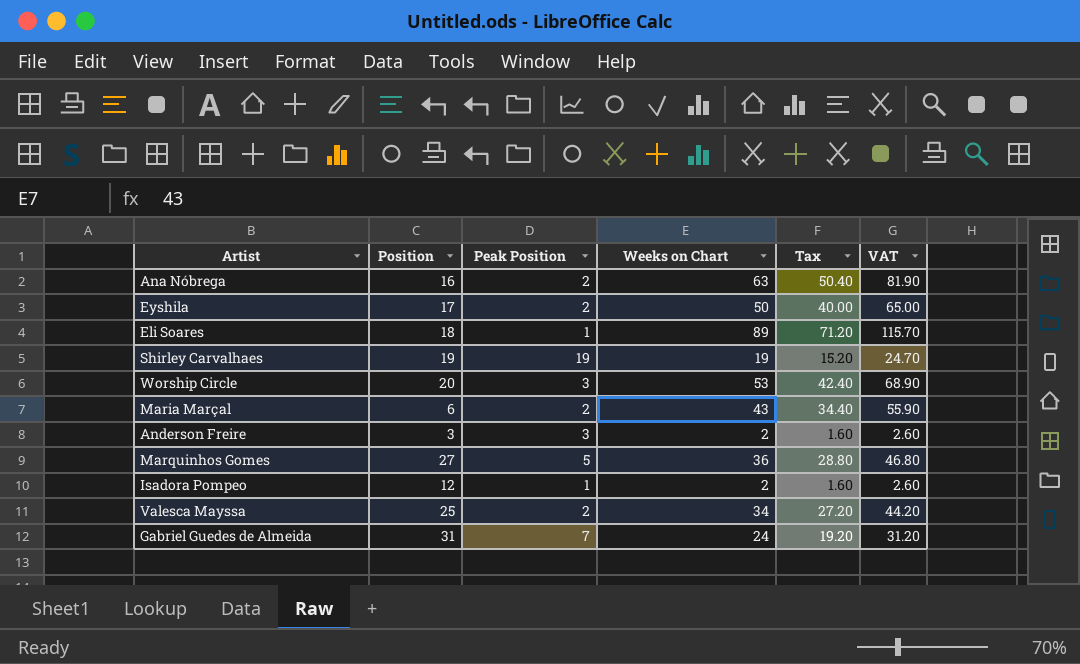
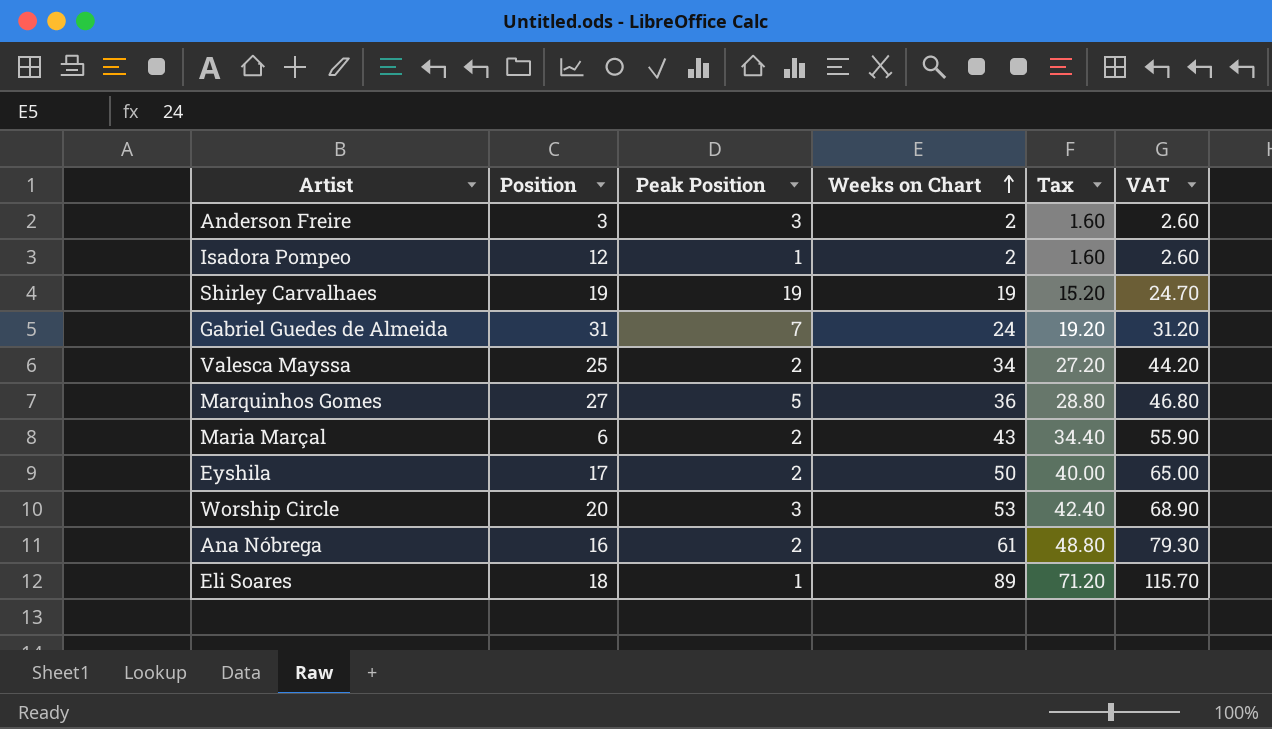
row order: none -> Weeks on Chart ascending
Ana Nóbrega | Weeks on Chart: 63 -> 61
Ana Nóbrega | Tax: 50.40 -> 48.80
Ana Nóbrega | VAT: 81.90 -> 79.30

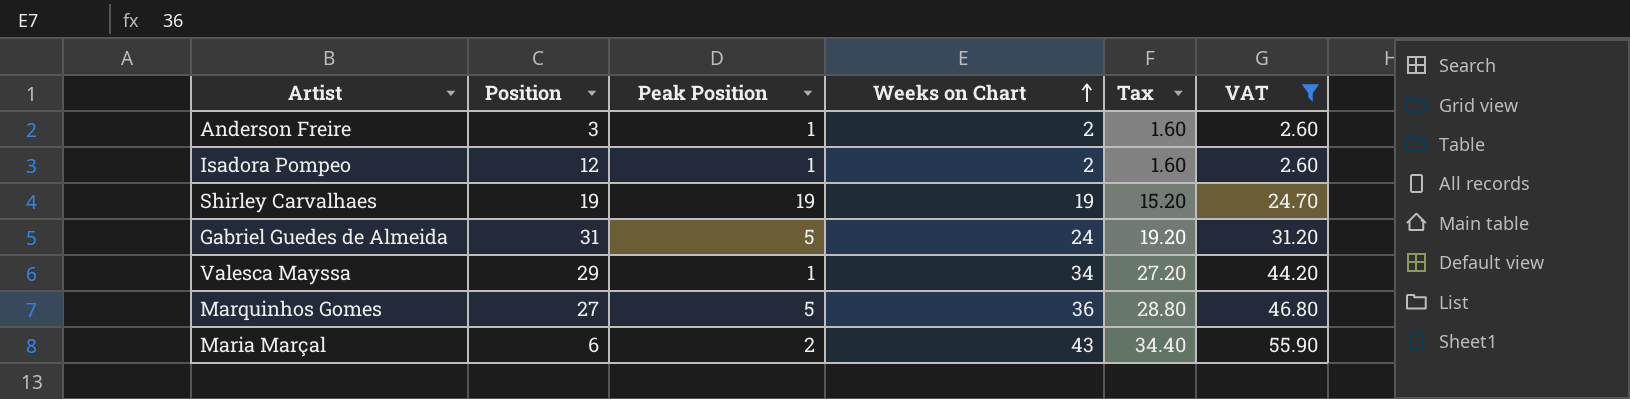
filter: none -> VAT <= 55.90
Anderson Freire | Peak Position: 3 -> 1
Gabriel Guedes de Almeida | Peak Position: 7 -> 5
Valesca Mayssa | Position: 25 -> 29
Valesca Mayssa | Peak Position: 2 -> 1

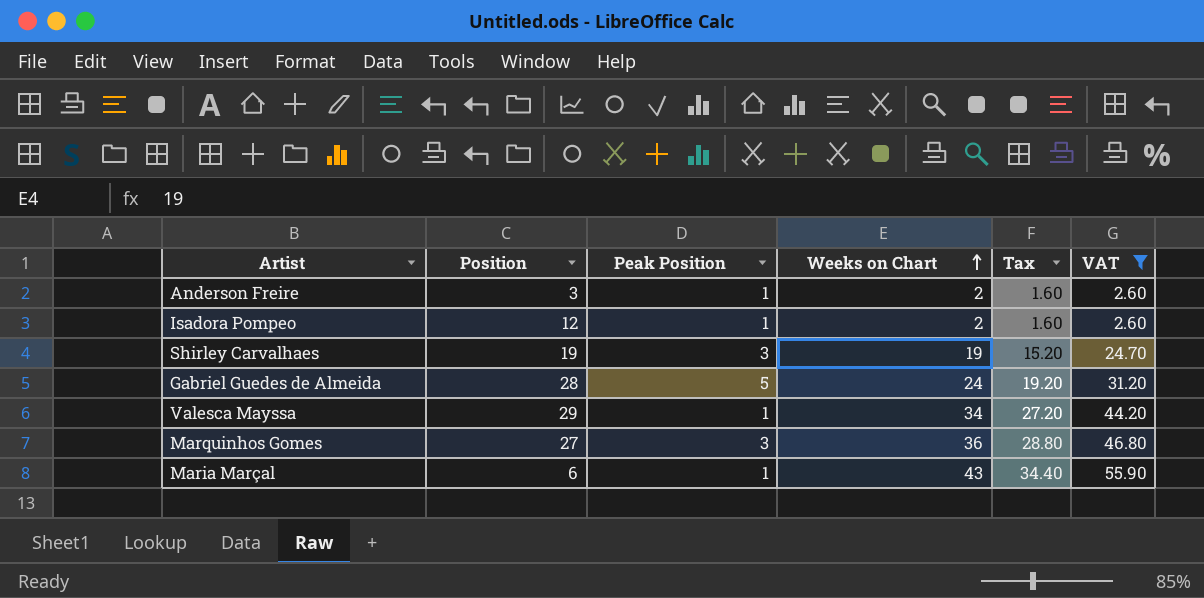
Shirley Carvalhaes | Peak Position: 19 -> 3
Gabriel Guedes de Almeida | Position: 31 -> 28
Marquinhos Gomes | Peak Position: 5 -> 3
Maria Marçal | Peak Position: 2 -> 1

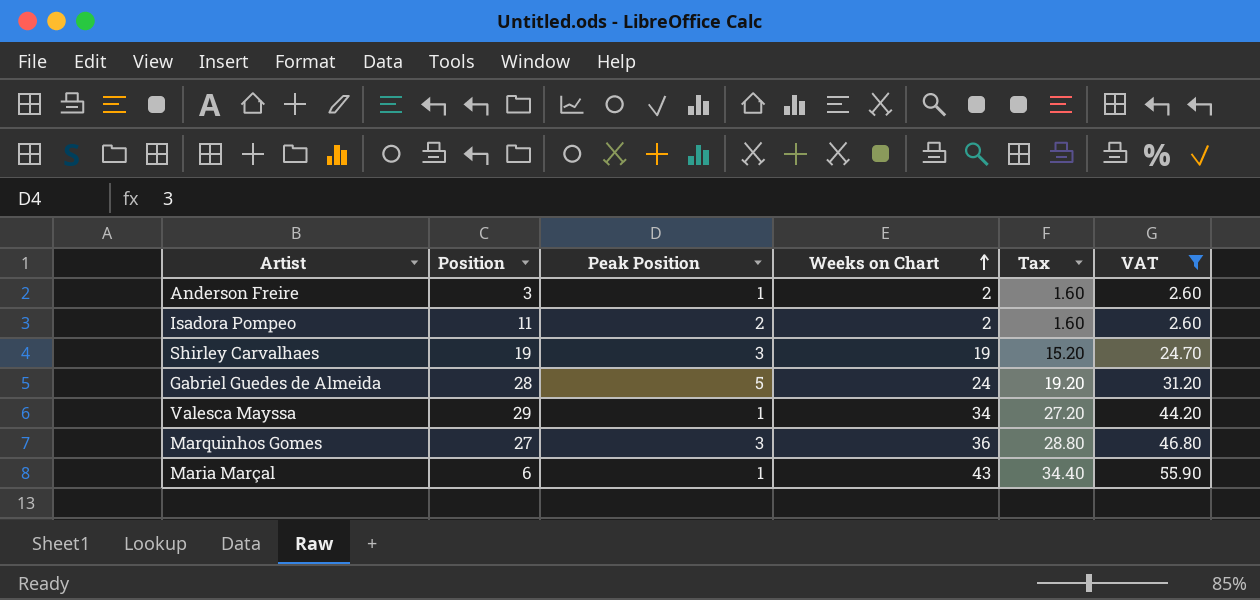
Isadora Pompeo | Position: 12 -> 11
Isadora Pompeo | Peak Position: 1 -> 2

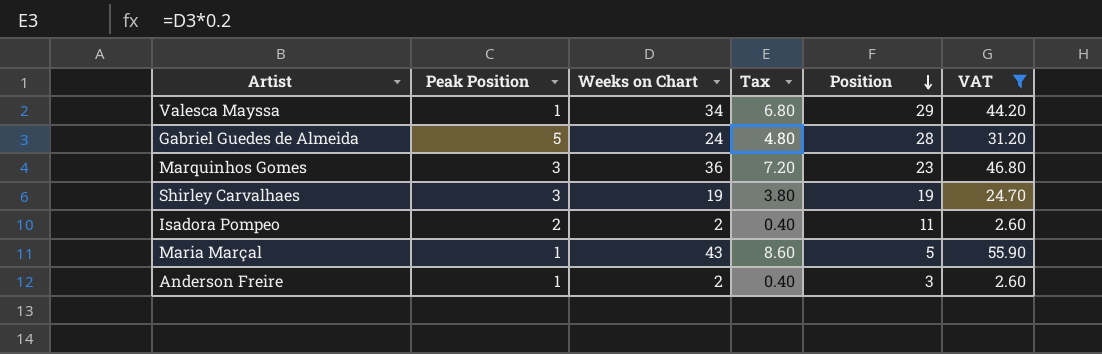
row order: Weeks on Chart ascending -> Position descending
column Tax | formula: [Weeks on Chart] * 0.8 -> [Weeks on Chart] * 0.2
column Position | position: 2 -> 5
Marquinhos Gomes | Position: 27 -> 23
Maria Marçal | Position: 6 -> 5

